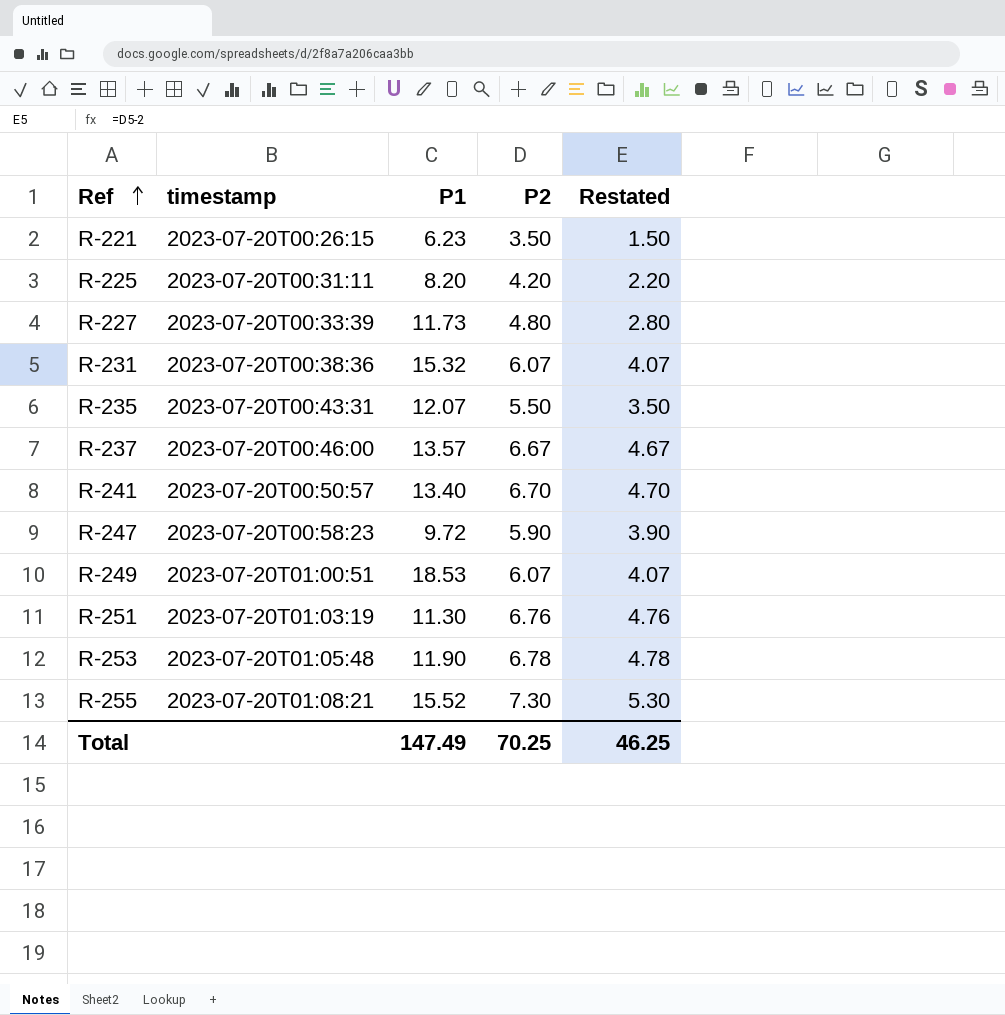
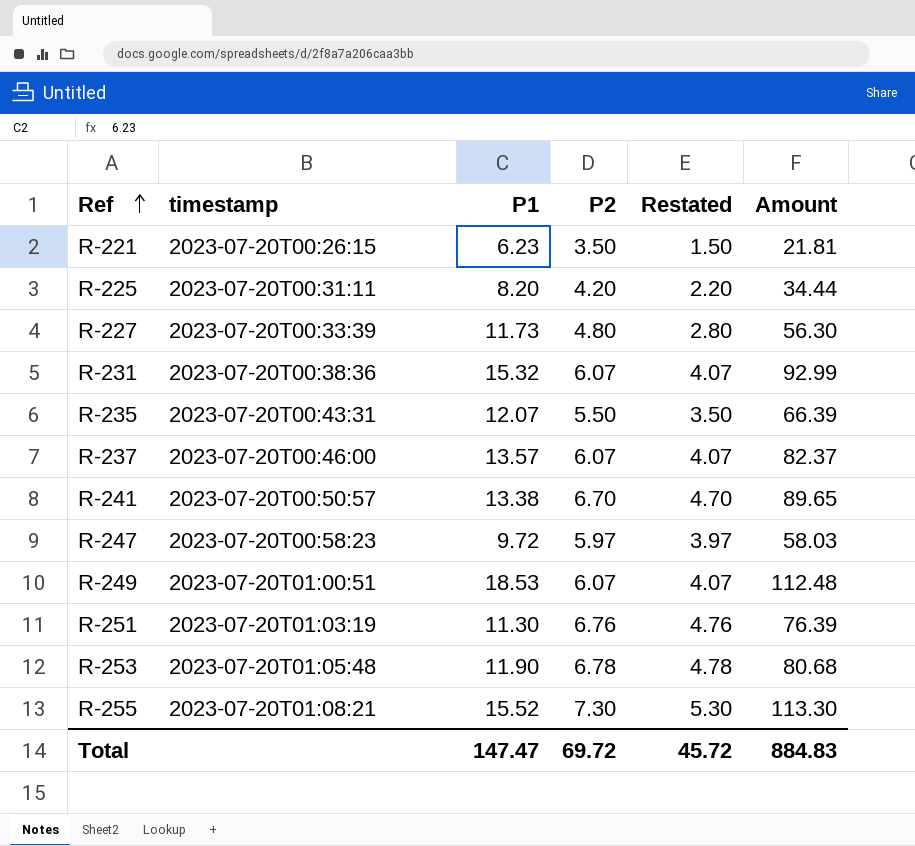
column Amount | formula: none -> [P1] * [P2]
R-237 | P2: 6.67 -> 6.07
R-237 | Restated: 4.67 -> 4.07
R-241 | P1: 13.40 -> 13.38
R-247 | P2: 5.90 -> 5.97
R-247 | Restated: 3.90 -> 3.97
Total | P1: 147.49 -> 147.47
Total | P2: 70.25 -> 69.72
Total | Restated: 46.25 -> 45.72

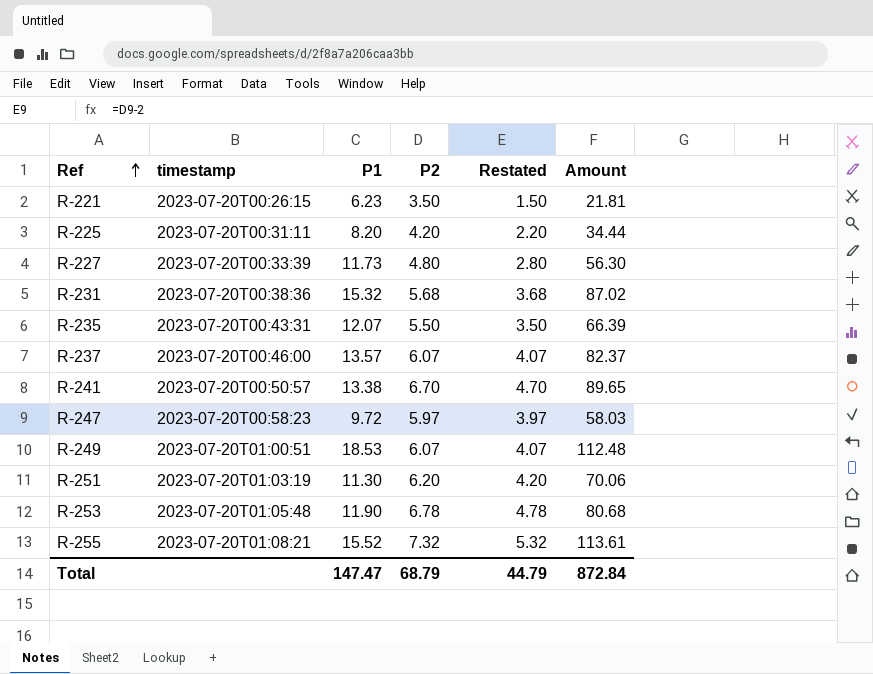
R-231 | P2: 6.07 -> 5.68
R-231 | Restated: 4.07 -> 3.68
R-231 | Amount: 92.99 -> 87.02
R-251 | P2: 6.76 -> 6.20
R-251 | Restated: 4.76 -> 4.20
R-251 | Amount: 76.39 -> 70.06
R-255 | P2: 7.30 -> 7.32
R-255 | Restated: 5.30 -> 5.32
R-255 | Amount: 113.30 -> 113.61
Total | P2: 69.72 -> 68.79
Total | Restated: 45.72 -> 44.79
Total | Amount: 884.83 -> 872.84

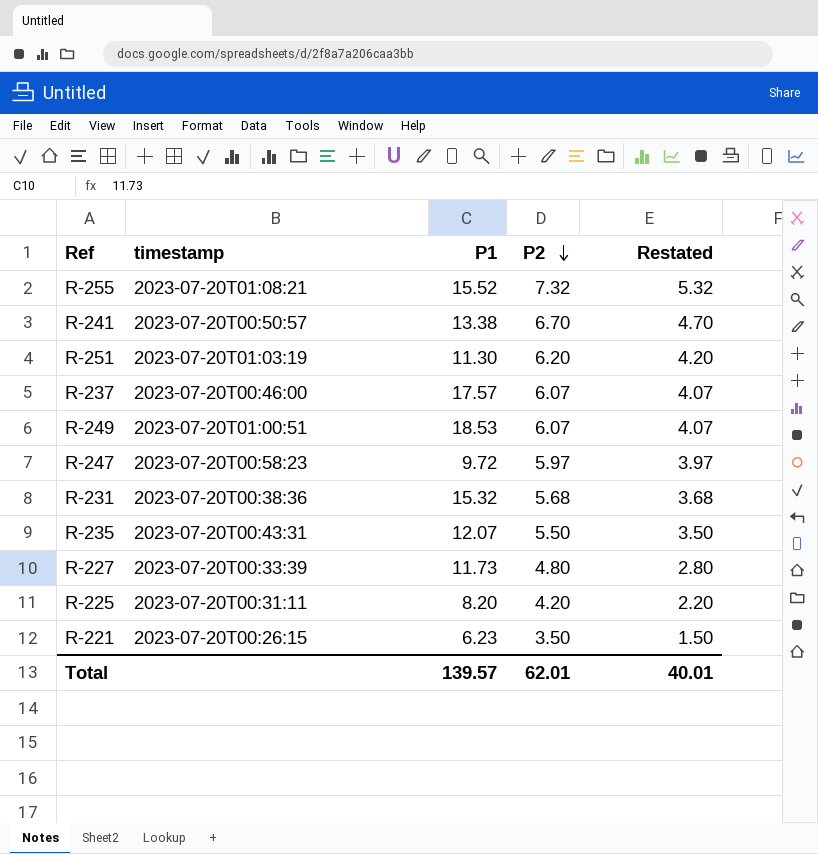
row order: Ref ascending -> P2 descending
column Amount | formula: [P1] * [P2] -> none
row R-253: 2023-07-20T01:05:48 | 11.90 | 6.78 | 4.78 | 80.68 -> none
R-237 | P1: 13.57 -> 17.57
Total | P1: 147.47 -> 139.57
Total | P2: 68.79 -> 62.01
Total | Restated: 44.79 -> 40.01

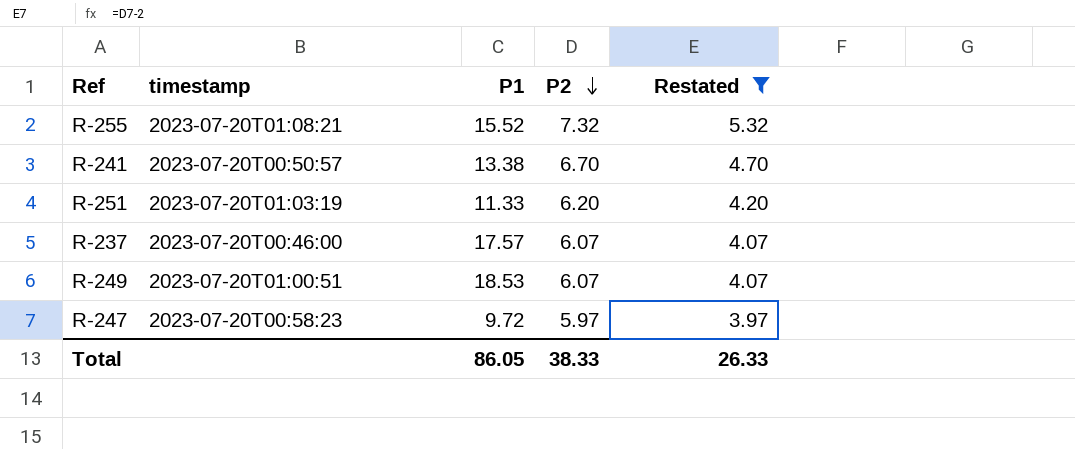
filter: none -> Restated >= 3.97
R-251 | P1: 11.30 -> 11.33
Total | P1: 139.57 -> 86.05
Total | P2: 62.01 -> 38.33
Total | Restated: 40.01 -> 26.33

